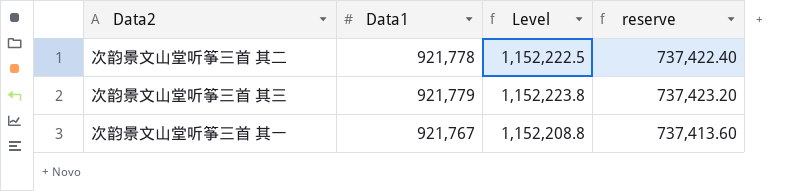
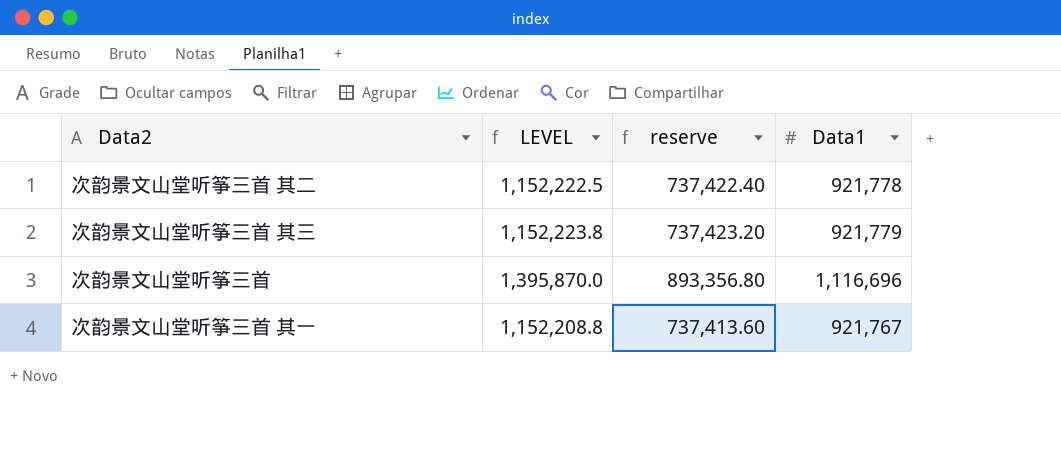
column name: Level -> LEVEL
column Data1 | position: 2 -> 4
row 次韵景文山堂听筝三首: none -> 1,395,870.0 | 893,356.80 | 1,116,696

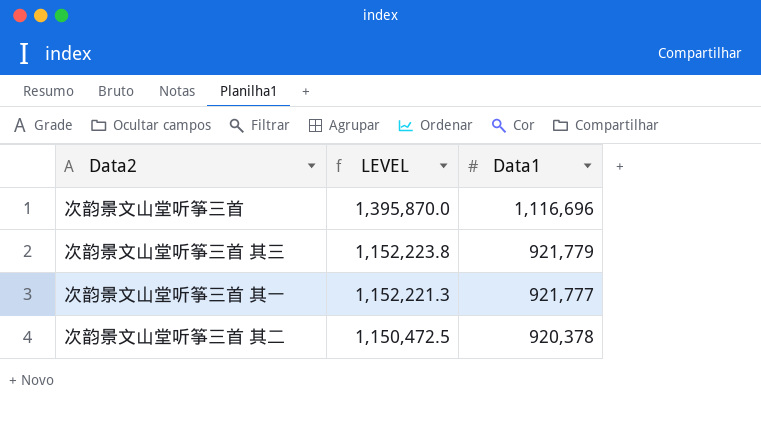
row order: none -> LEVEL descending
column reserve | formula: [Data1] * 0.8 -> none
次韵景文山堂听筝三首 其一 | LEVEL: 1,152,208.8 -> 1,152,221.3
次韵景文山堂听筝三首 其一 | Data1: 921,767 -> 921,777
次韵景文山堂听筝三首 其二 | LEVEL: 1,152,222.5 -> 1,150,472.5
次韵景文山堂听筝三首 其二 | Data1: 921,778 -> 920,378

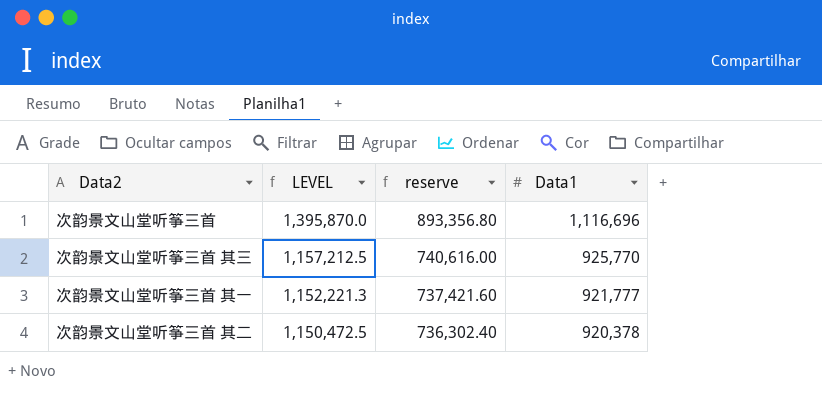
column reserve | formula: none -> [Data1] * 0.8
次韵景文山堂听筝三首 其三 | LEVEL: 1,152,223.8 -> 1,157,212.5
次韵景文山堂听筝三首 其三 | Data1: 921,779 -> 925,770

